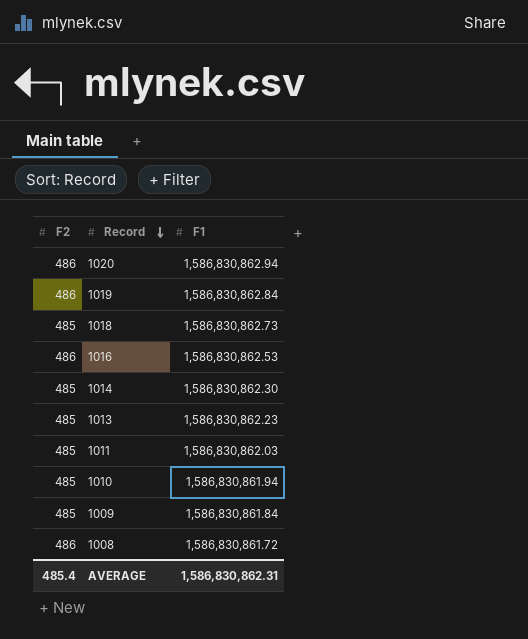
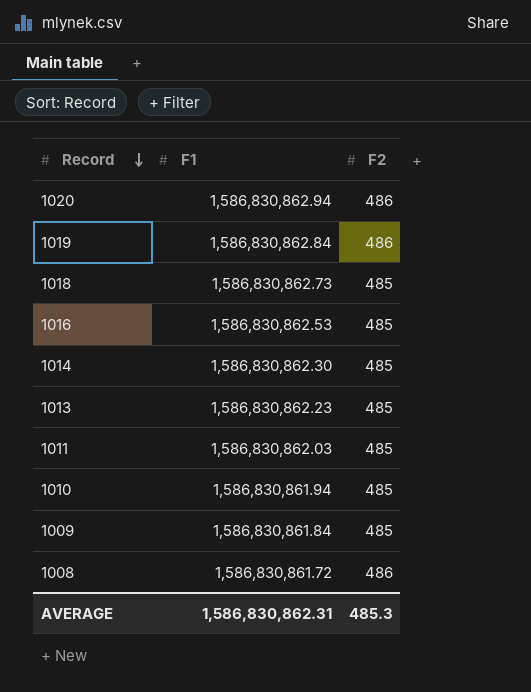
column F2 | position: 1 -> 3
1016 | F2: 486 -> 485
AVERAGE | F2: 485.4 -> 485.3

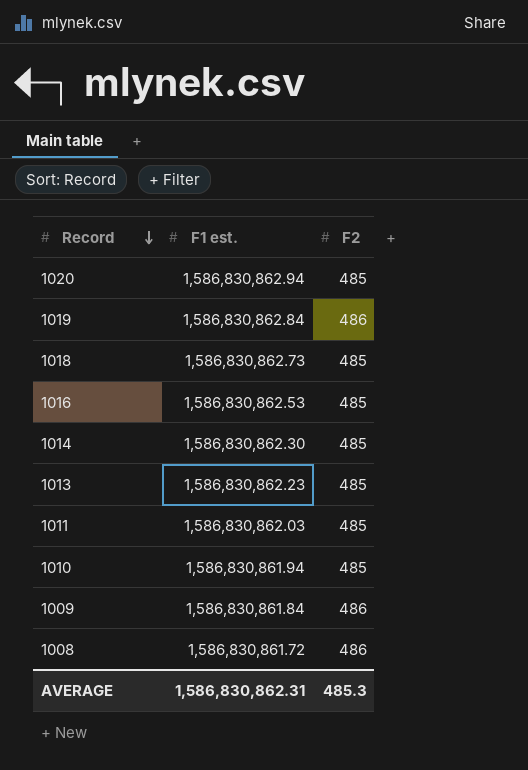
column name: F1 -> F1 est.
1020 | F2: 486 -> 485
1009 | F2: 485 -> 486

